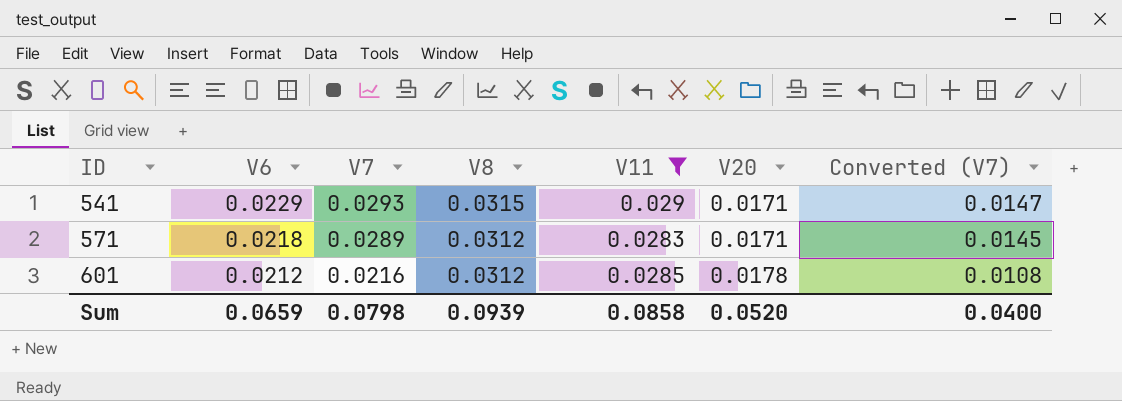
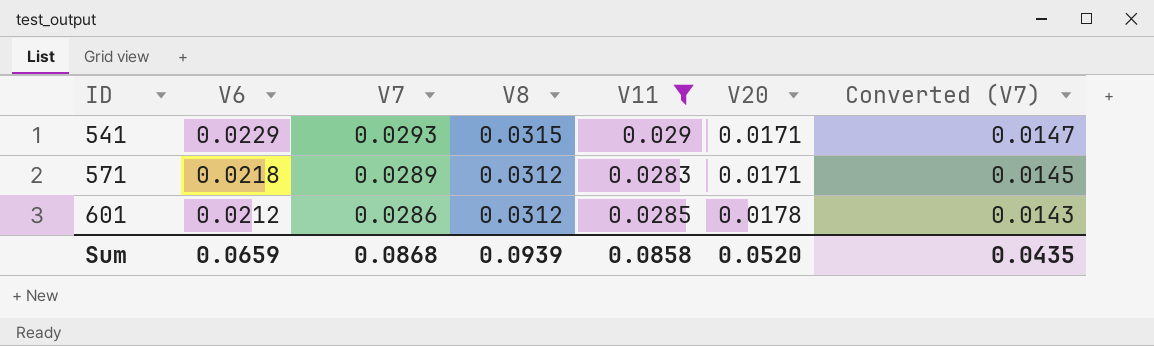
601 | V7: 0.0216 -> 0.0286
601 | Converted (V7): 0.0108 -> 0.0143
Sum | V7: 0.0798 -> 0.0868
Sum | Converted (V7): 0.0400 -> 0.0435

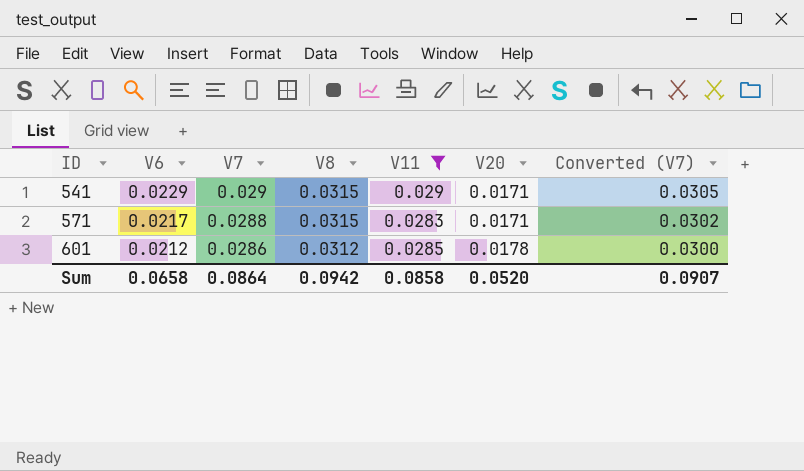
column Converted (V7) | formula: [V7] * 0.5 -> [V7] * 1.05
541 | V7: 0.0293 -> 0.029
571 | V6: 0.0218 -> 0.0217
571 | V7: 0.0289 -> 0.0288
571 | V8: 0.0312 -> 0.0315
Sum | V6: 0.0659 -> 0.0658
Sum | V7: 0.0868 -> 0.0864
Sum | V8: 0.0939 -> 0.0942
Sum | Converted (V7): 0.0435 -> 0.0907

